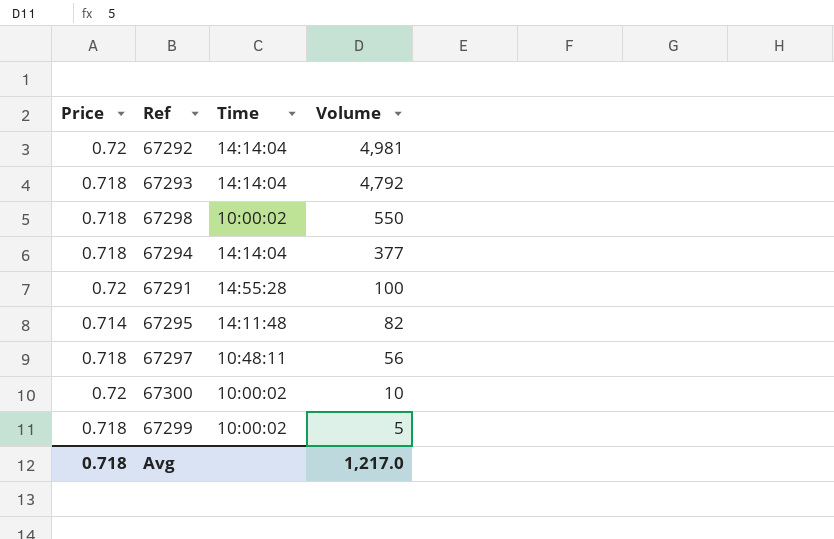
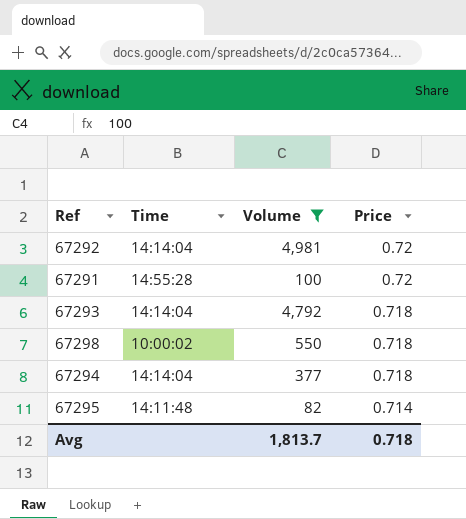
filter: none -> Volume >= 82
row order: Volume descending -> Price descending
column Price | position: 1 -> 4
Avg | Volume: 1,217.0 -> 1,813.7

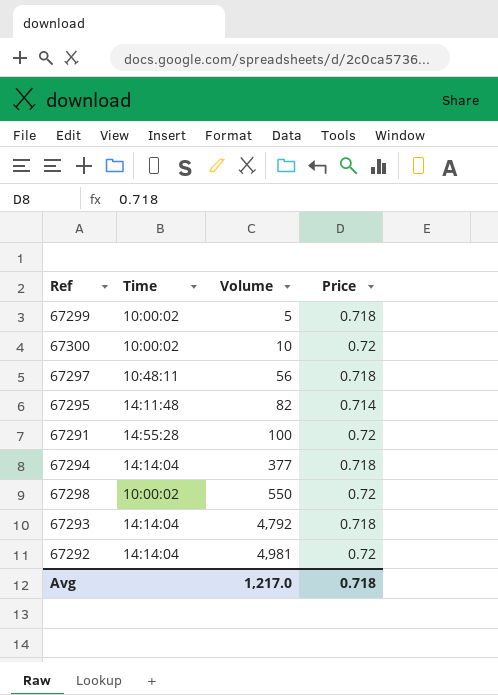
filter: Volume >= 82 -> none
row order: Price descending -> Volume ascending
67298 | Price: 0.718 -> 0.72
Avg | Volume: 1,813.7 -> 1,217.0

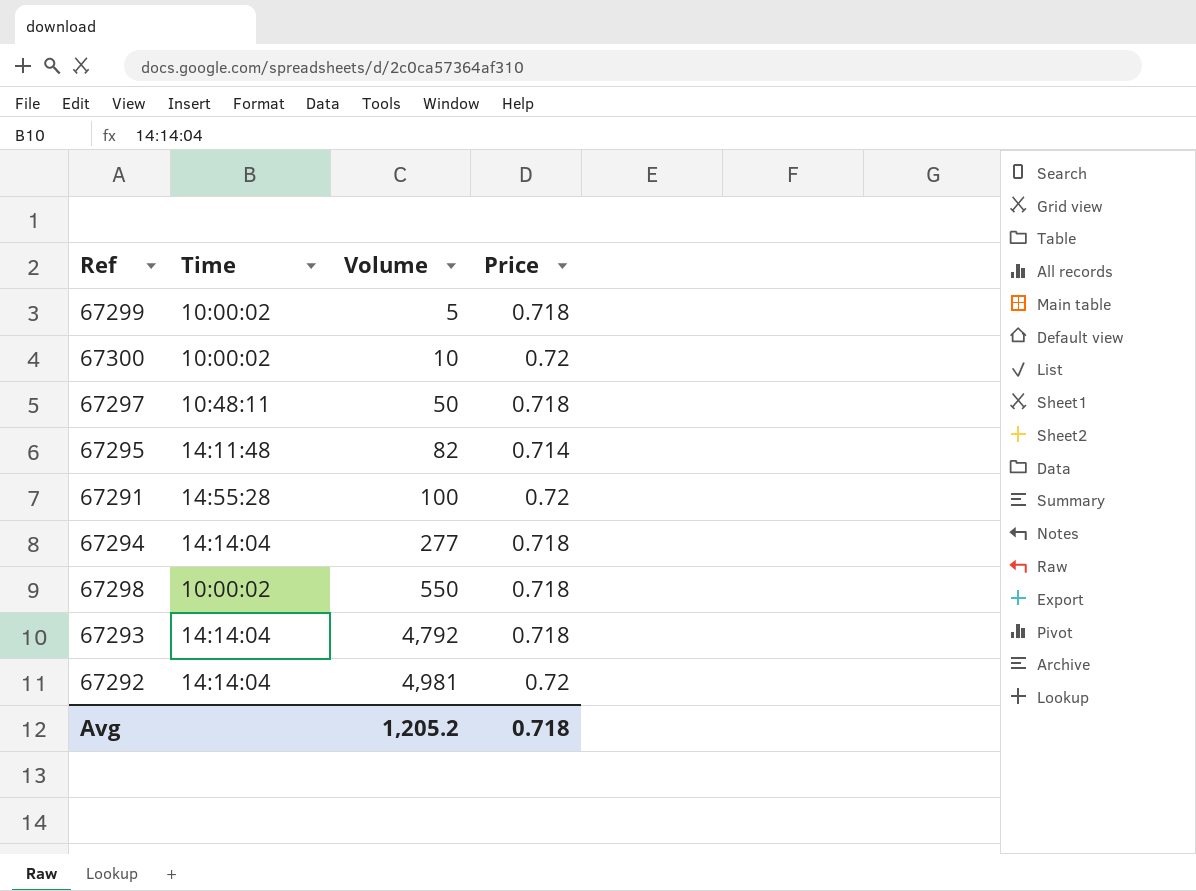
67297 | Volume: 56 -> 50
67294 | Volume: 377 -> 277
67298 | Price: 0.72 -> 0.718
Avg | Volume: 1,217.0 -> 1,205.2

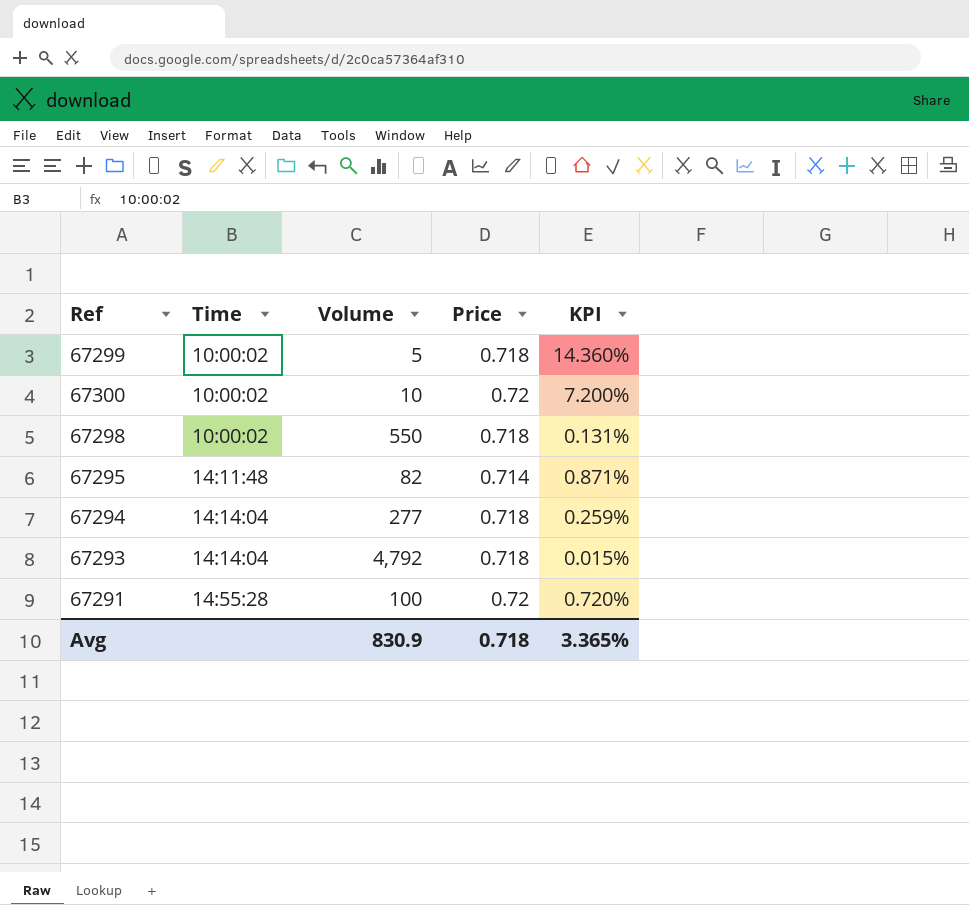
row order: Volume ascending -> Time ascending
column KPI | formula: none -> [Price] / [Volume]
row 67297: 10:48:11 | 50 | 0.718 -> none
row 67292: 14:14:04 | 4,981 | 0.72 -> none
Avg | Volume: 1,205.2 -> 830.9

